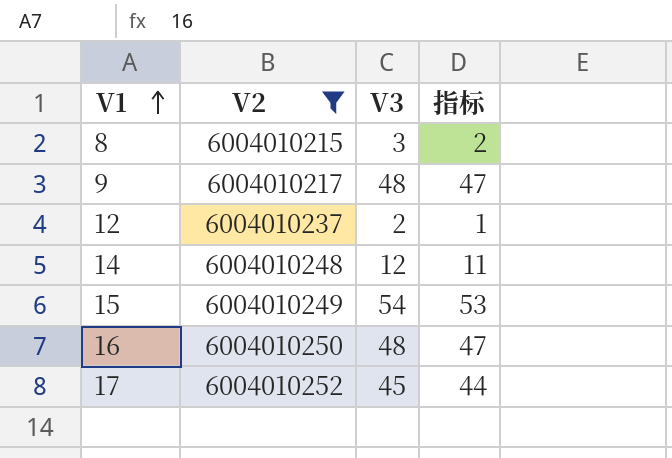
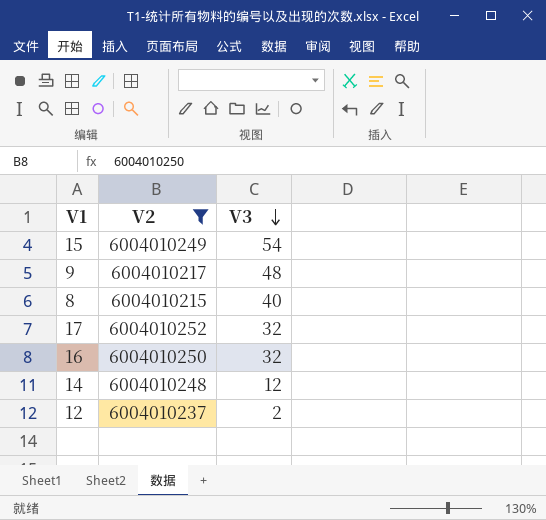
row order: V1 ascending -> V3 descending
column 指标 | formula: [V3] - 1 -> none
8 | V3: 3 -> 40
17 | V3: 45 -> 32
16 | V3: 48 -> 32

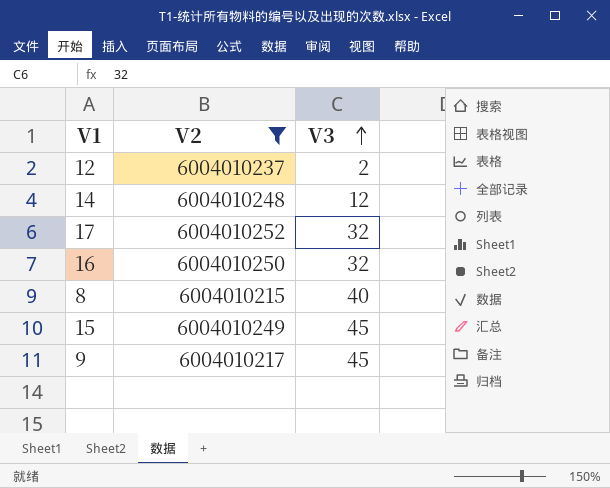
row order: V3 descending -> V3 ascending
15 | V3: 54 -> 45
9 | V3: 48 -> 45

